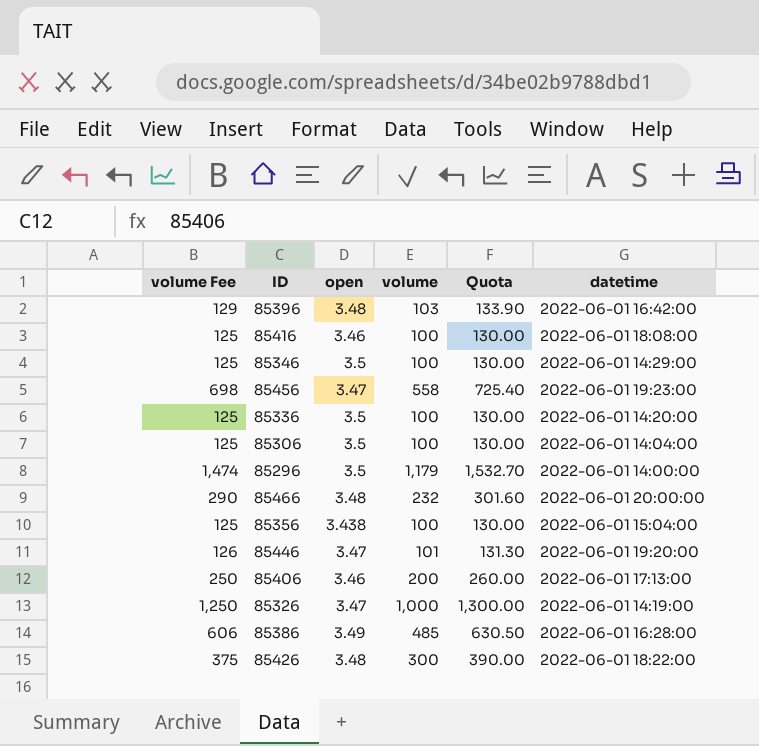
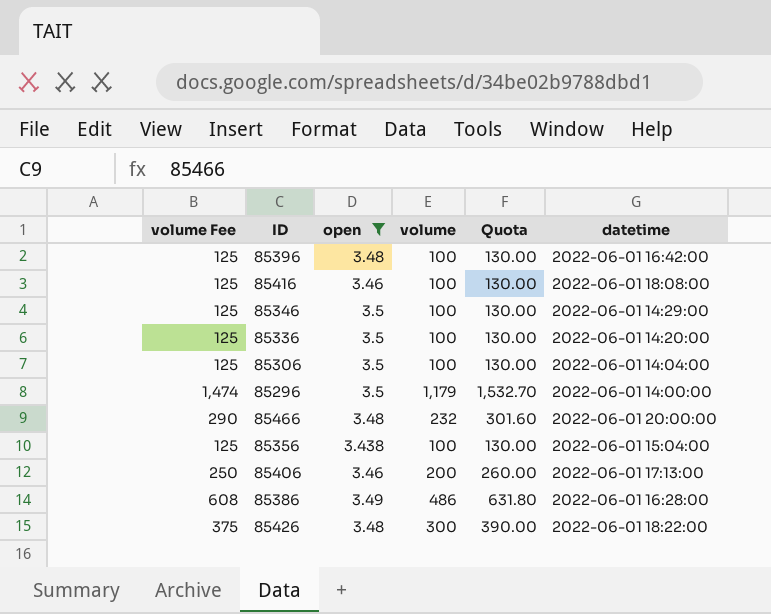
filter: none -> open != 3.47
85396 | volume Fee: 129 -> 125
85396 | volume: 103 -> 100
85396 | Quota: 133.90 -> 130.00
85386 | volume Fee: 606 -> 608
85386 | volume: 485 -> 486
85386 | Quota: 630.50 -> 631.80

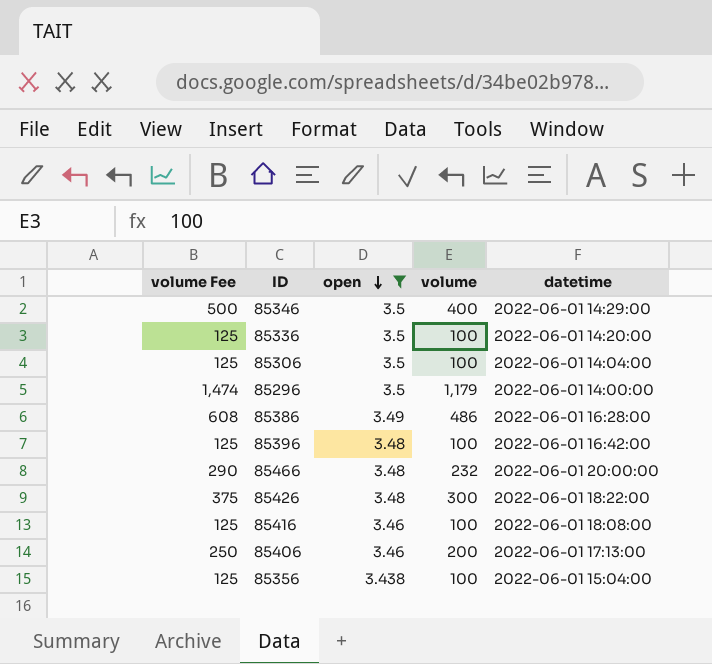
row order: none -> open descending
column Quota | formula: [volume] * 1.3 -> none
85346 | volume Fee: 125 -> 500
85346 | volume: 100 -> 400

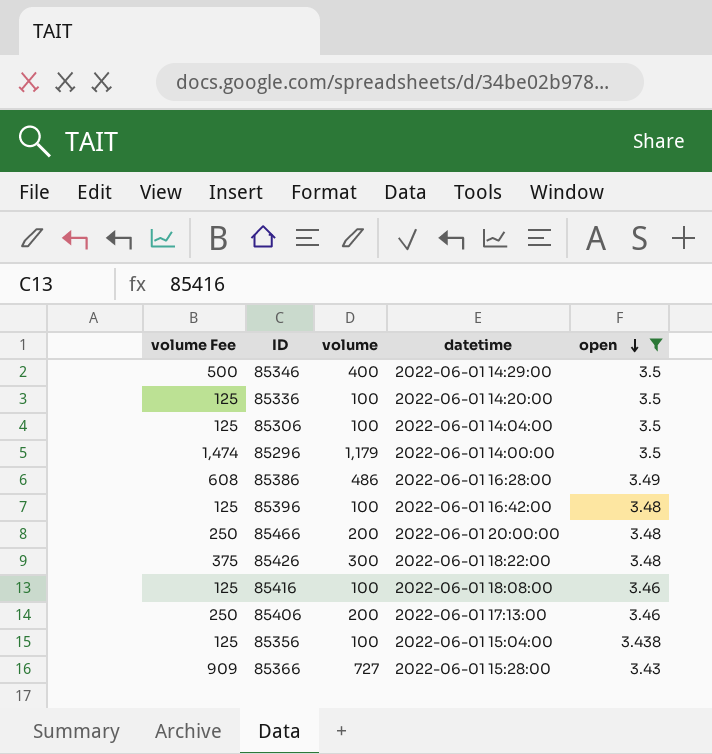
column open | position: 3 -> 5
85466 | volume Fee: 290 -> 250
85466 | volume: 232 -> 200
row 85366: none -> 909 | 727 | 2022-06-01 15:28:00 | 3.43

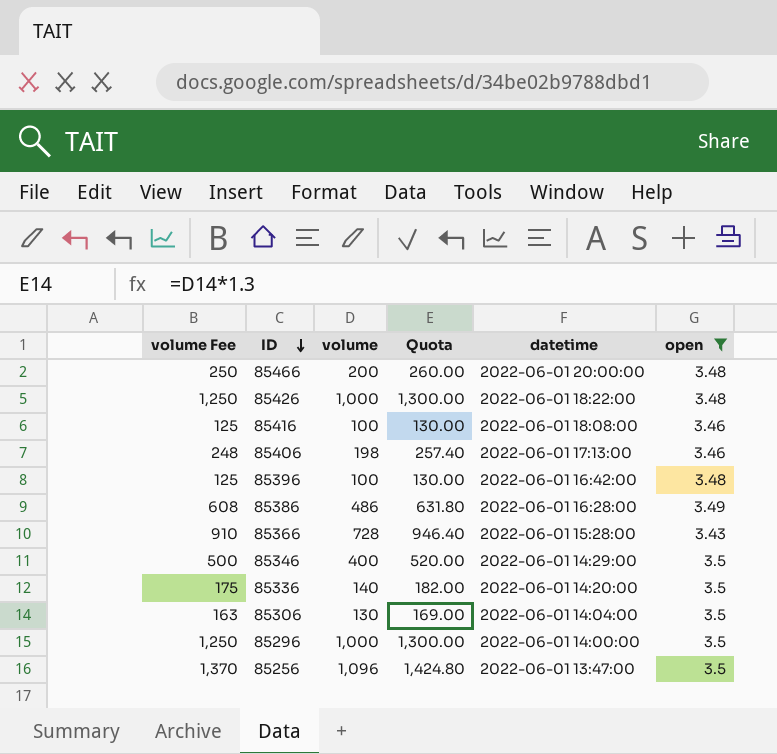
row order: open descending -> ID descending
column Quota | formula: none -> [volume] * 1.3
row 85356: 125 | 100 | 2022-06-01 15:04:00 | 3.438 -> none
85426 | volume Fee: 375 -> 1,250
85426 | volume: 300 -> 1,000
85406 | volume Fee: 250 -> 248
85406 | volume: 200 -> 198
85366 | volume Fee: 909 -> 910
85366 | volume: 727 -> 728
85336 | volume Fee: 125 -> 175
85336 | volume: 100 -> 140
85306 | volume Fee: 125 -> 163
85306 | volume: 100 -> 130
85296 | volume Fee: 1,474 -> 1,250
85296 | volume: 1,179 -> 1,000
row 85256: none -> 1,370 | 1,096 | 1,424.80 | 2022-06-01 13:47:00 | 3.5

